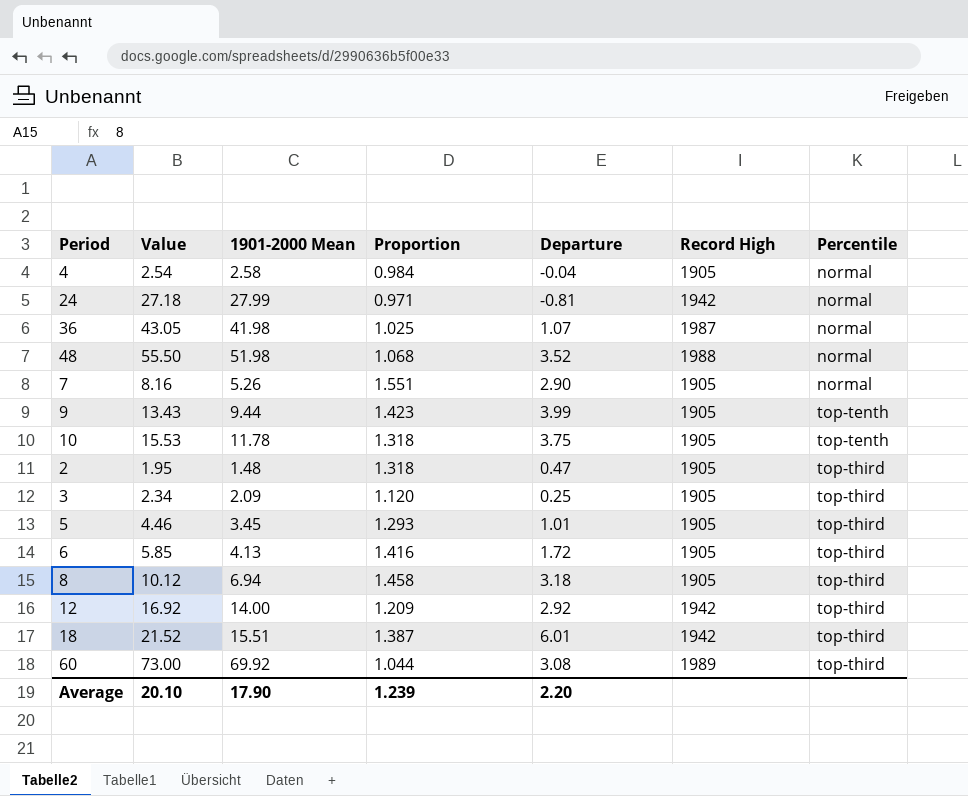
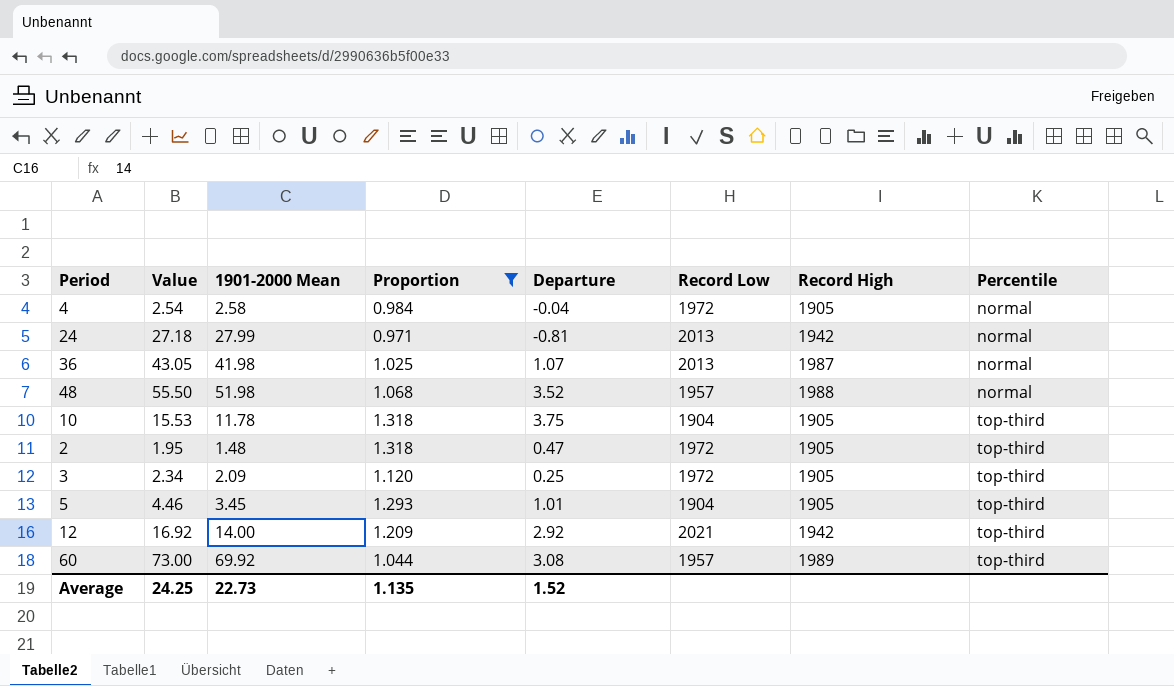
filter: none -> Proportion <= 1.318
column Record Low | position: none -> 6
10 | Percentile: top-tenth -> top-third
Average | Value: 20.10 -> 24.25
Average | 1901-2000 Mean: 17.90 -> 22.73
Average | Proportion: 1.239 -> 1.135
Average | Departure: 2.20 -> 1.52

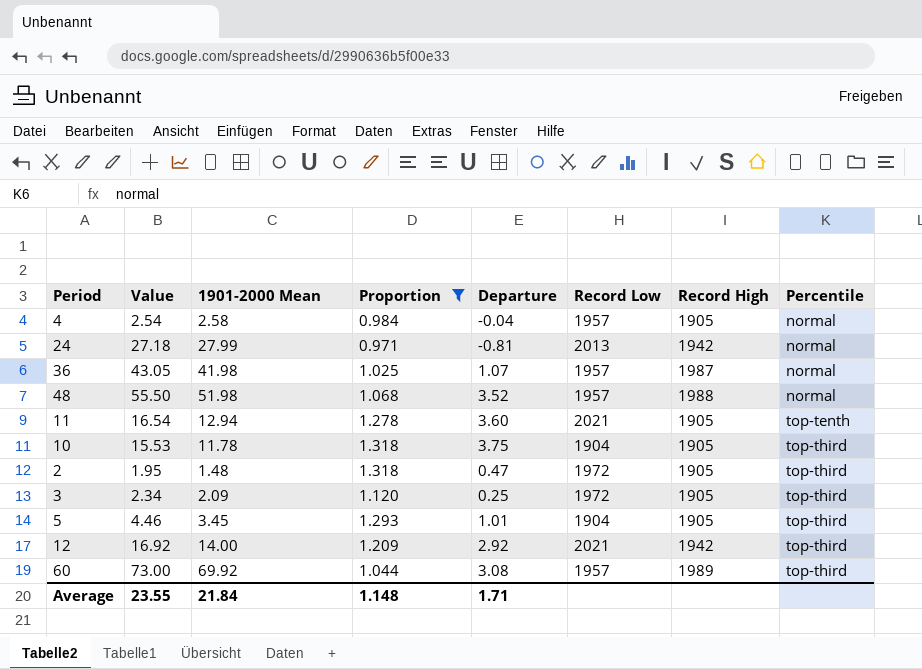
4 | Record Low: 1972 -> 1957
36 | Record Low: 2013 -> 1957
row 11: none -> 16.54 | 12.94 | 1.278 | 3.60 | 2021 | 1905 | top-tenth
Average | Value: 24.25 -> 23.55
Average | 1901-2000 Mean: 22.73 -> 21.84
Average | Proportion: 1.135 -> 1.148
Average | Departure: 1.52 -> 1.71

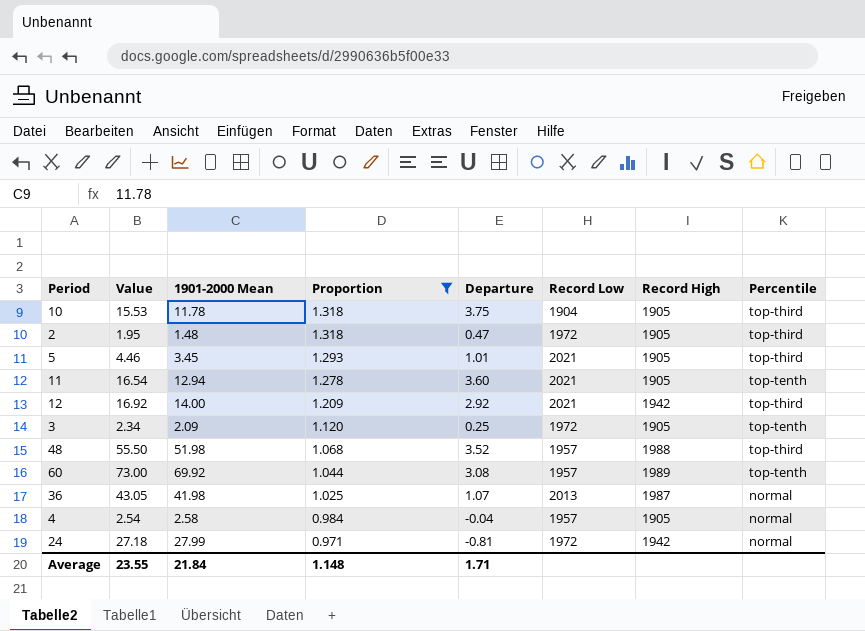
row order: Percentile ascending -> Proportion descending
5 | Record Low: 1904 -> 2021
3 | Percentile: top-third -> top-tenth
48 | Percentile: normal -> top-third
60 | Percentile: top-third -> top-tenth
36 | Record Low: 1957 -> 2013
24 | Record Low: 2013 -> 1972

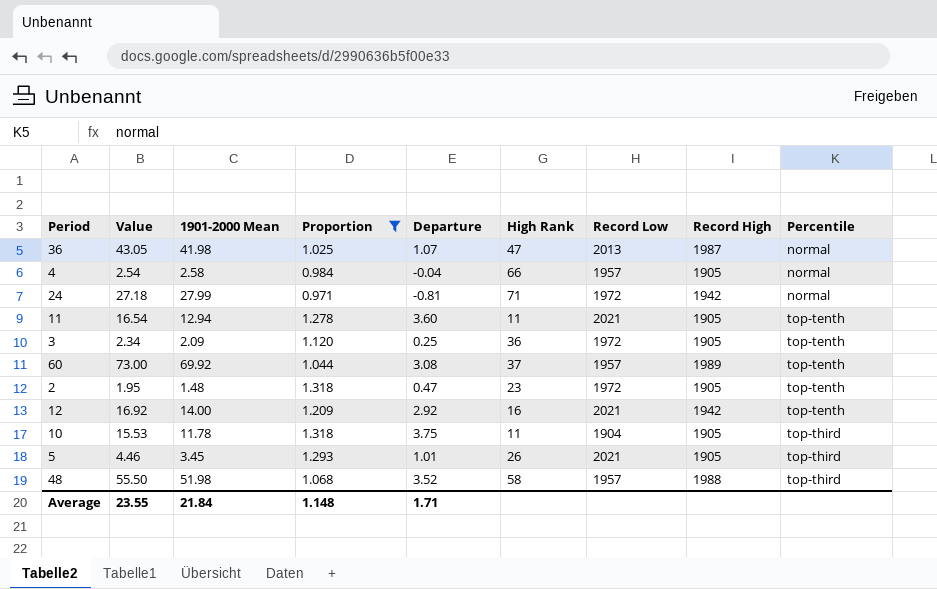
row order: Proportion descending -> Percentile ascending
column High Rank | position: none -> 6
2 | Percentile: top-third -> top-tenth
12 | Percentile: top-third -> top-tenth

